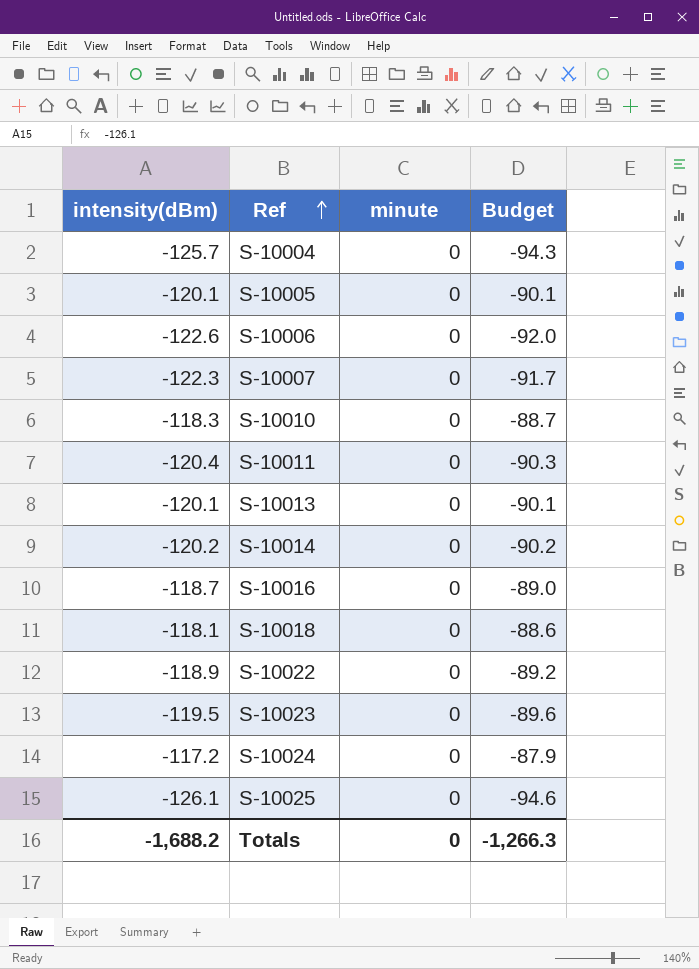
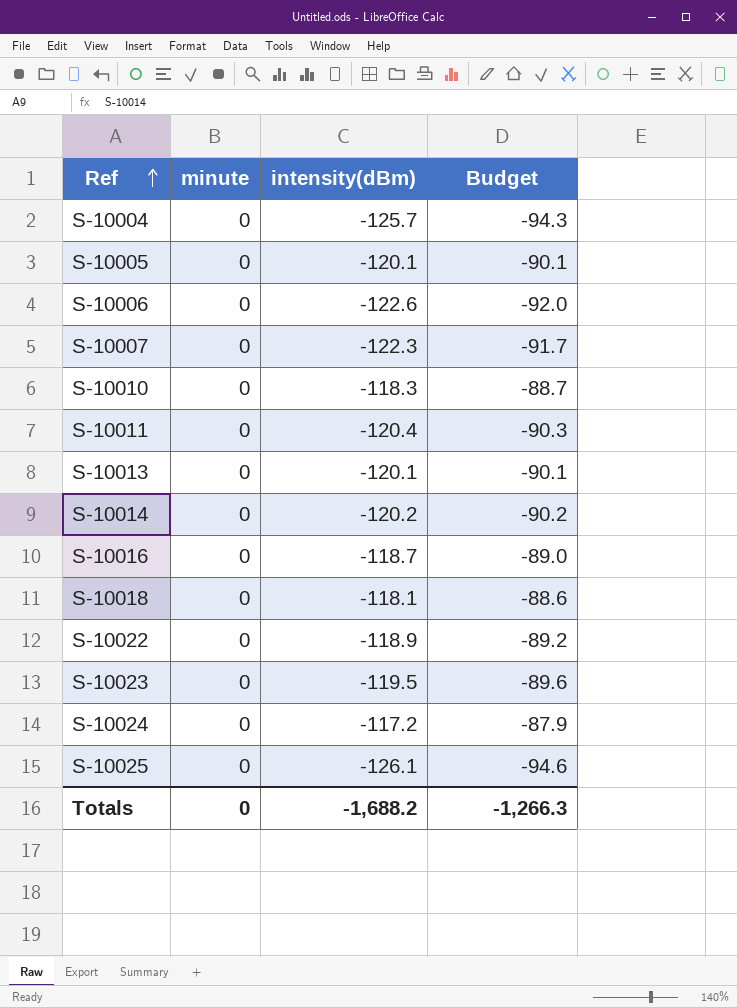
column intensity(dBm) | position: 1 -> 3

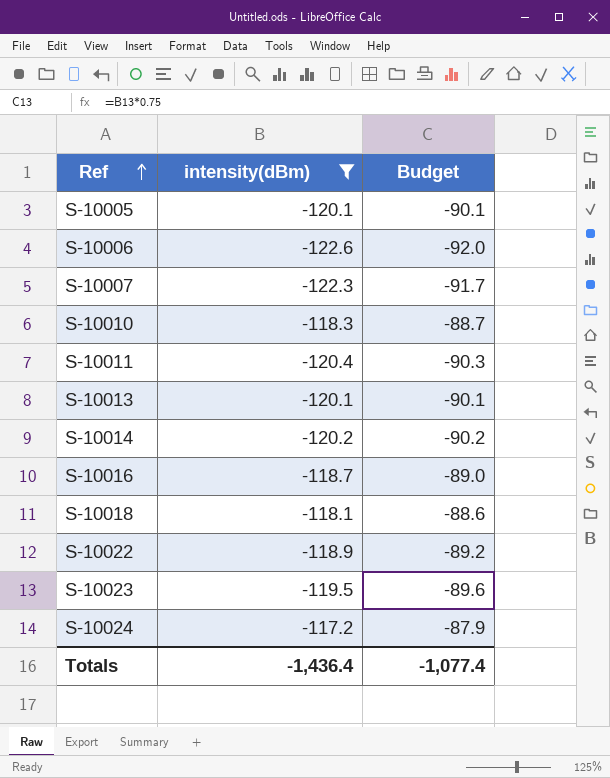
filter: none -> intensity(dBm) >= -122.6
column minute | position: 2 -> none
Totals | intensity(dBm): -1,688.2 -> -1,436.4
Totals | Budget: -1,266.3 -> -1,077.4

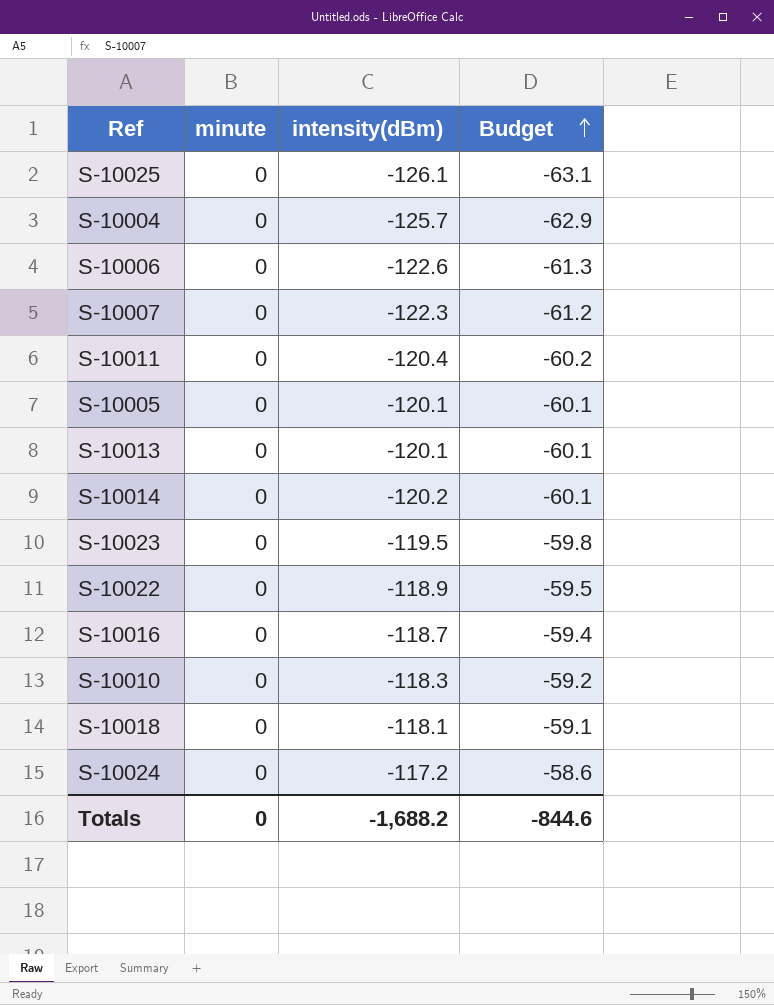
filter: intensity(dBm) >= -122.6 -> none
row order: Ref ascending -> Budget ascending
column minute | position: none -> 2
column Budget | formula: [intensity(dBm)] * 0.75 -> [intensity(dBm)] * 0.5
Totals | intensity(dBm): -1,436.4 -> -1,688.2
Totals | Budget: -1,077.4 -> -844.6

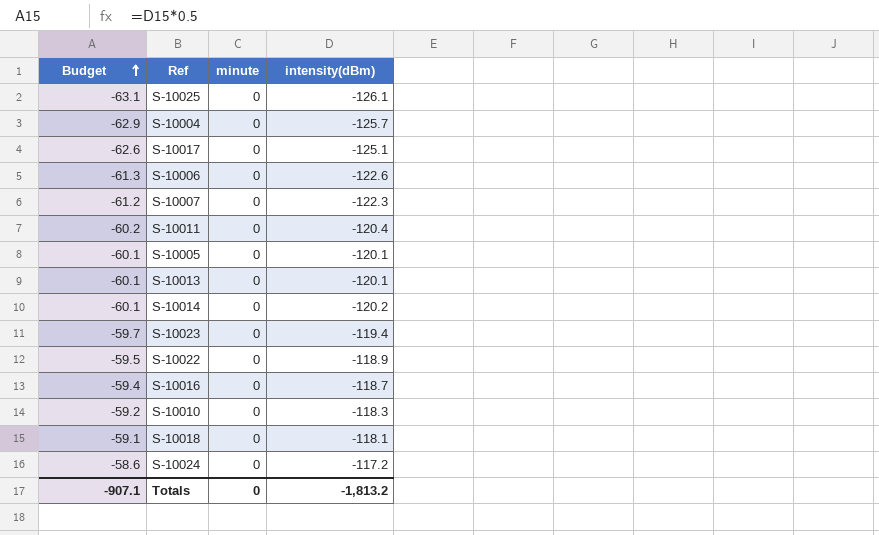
column Budget | position: 4 -> 1
row S-10017: none -> -62.6 | 0 | -125.1
S-10023 | Budget: -59.8 -> -59.7
S-10023 | intensity(dBm): -119.5 -> -119.4
Totals | Budget: -844.6 -> -907.1
Totals | intensity(dBm): -1,688.2 -> -1,813.2

